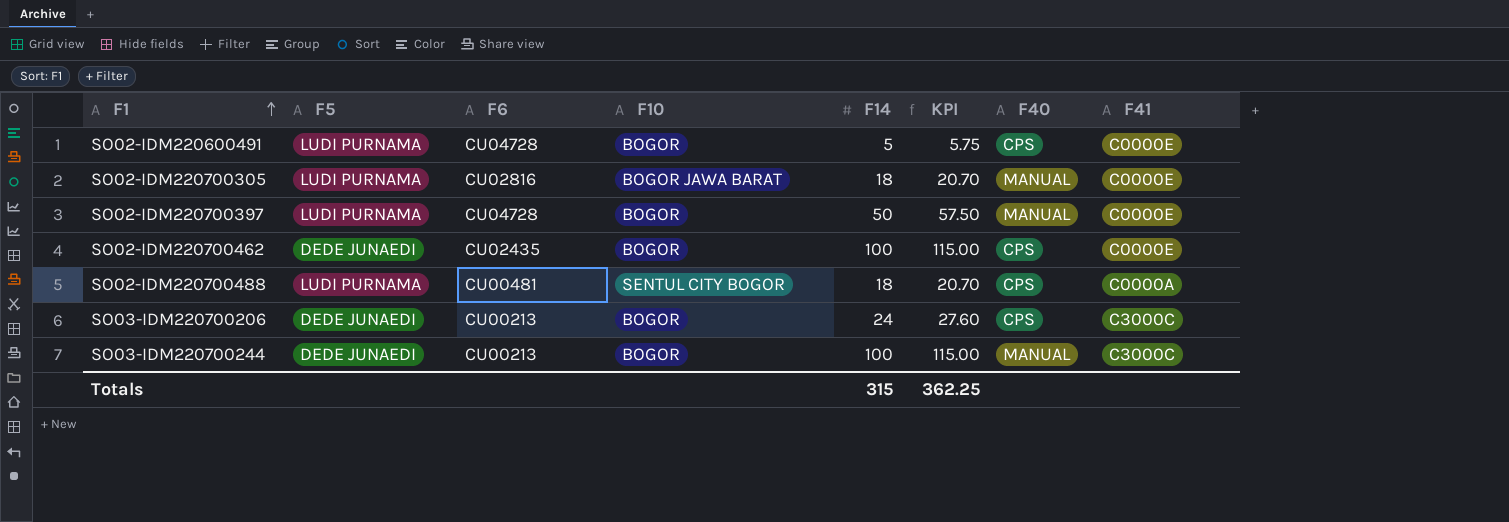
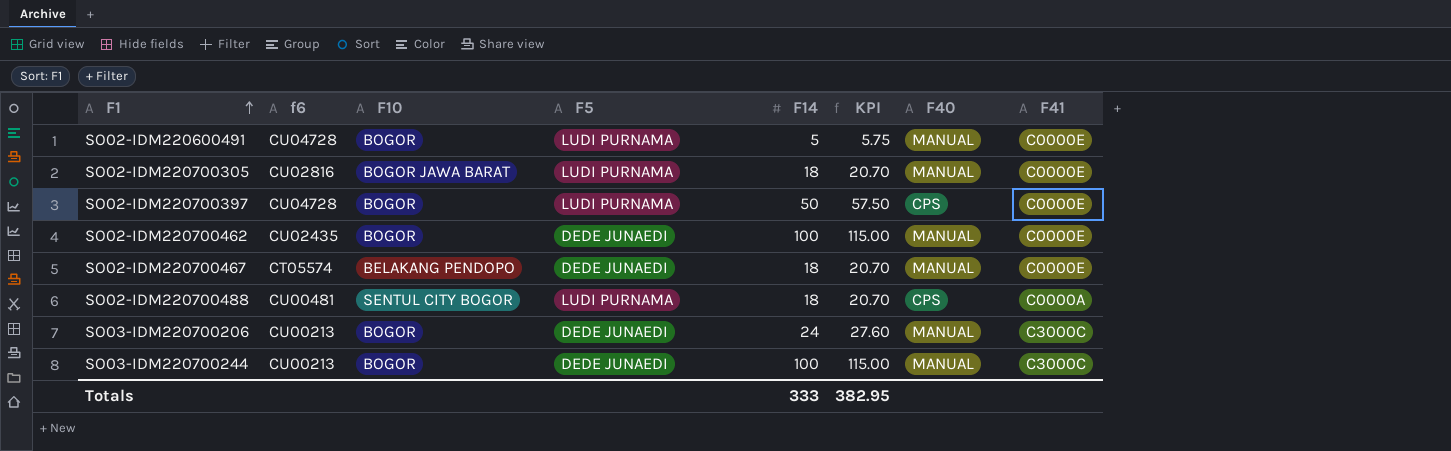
column name: F6 -> f6
column F5 | position: 2 -> 4
SO02-IDM220600491 | F40: CPS -> MANUAL
SO02-IDM220700397 | F40: MANUAL -> CPS
SO02-IDM220700462 | F40: CPS -> MANUAL
row SO02-IDM220700467: none -> CT05574 | BELAKANG PENDOPO | DEDE JUNAEDI | 18 | 20.70 | MANUAL | C0000E
SO03-IDM220700206 | F40: CPS -> MANUAL
Totals | F14: 315 -> 333
Totals | KPI: 362.25 -> 382.95

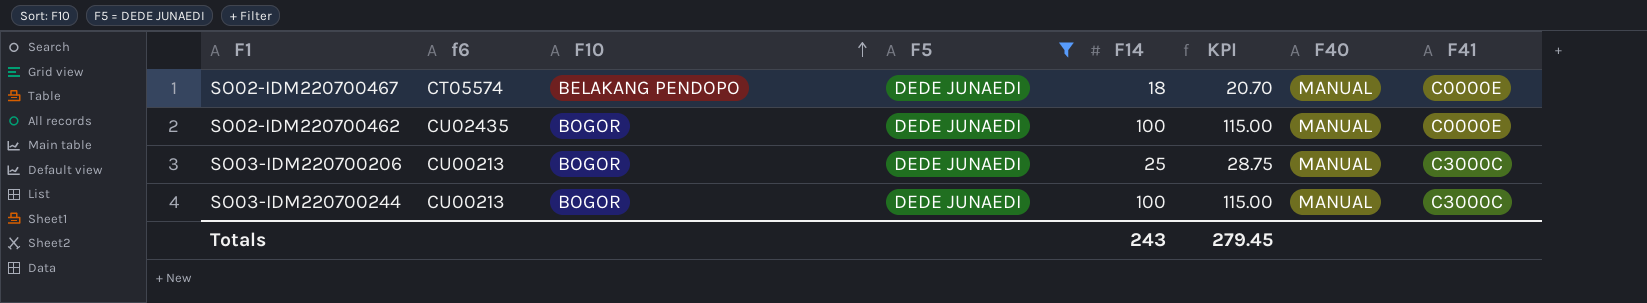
filter: none -> F5 = DEDE JUNAEDI
row order: F1 ascending -> F10 ascending
SO03-IDM220700206 | F14: 24 -> 25
SO03-IDM220700206 | KPI: 27.60 -> 28.75
Totals | F14: 333 -> 243
Totals | KPI: 382.95 -> 279.45

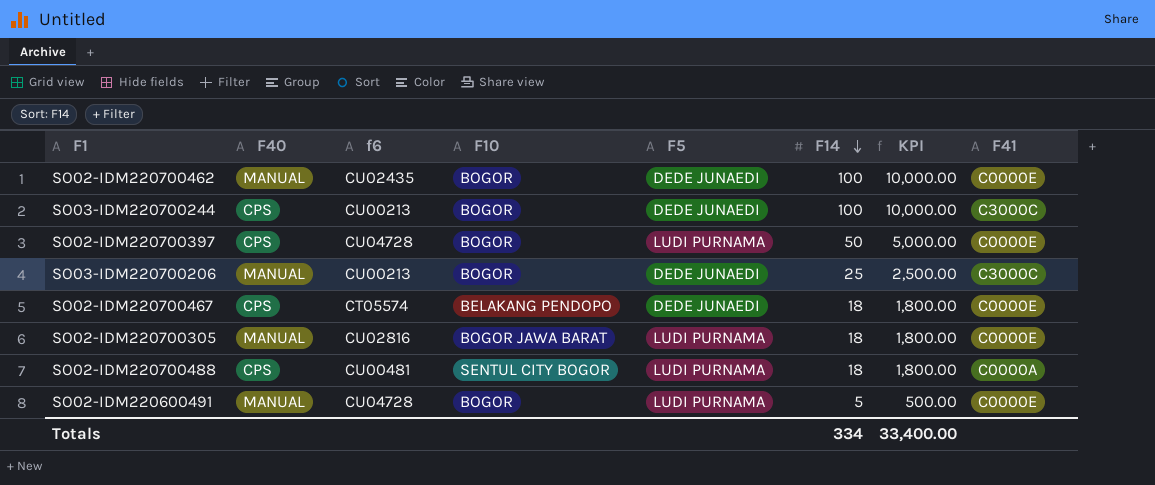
filter: F5 = DEDE JUNAEDI -> none
row order: F10 ascending -> F14 descending
column F40 | position: 7 -> 2
column KPI | formula: [F14] * 1.15 -> [F14] * 100
SO03-IDM220700244 | F40: MANUAL -> CPS
SO02-IDM220700467 | F40: MANUAL -> CPS
Totals | F14: 243 -> 334
Totals | KPI: 279.45 -> 33,400.00

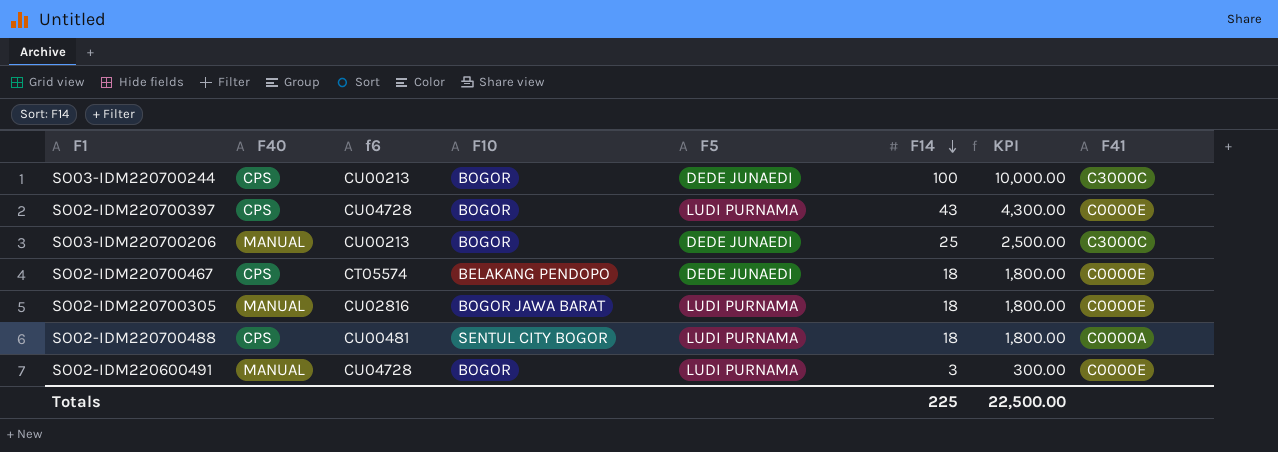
row SO02-IDM220700462: MANUAL | CU02435 | BOGOR | DEDE JUNAEDI | 100 | 10,000.00 | C0000E -> none
SO02-IDM220700397 | F14: 50 -> 43
SO02-IDM220700397 | KPI: 5,000.00 -> 4,300.00
SO02-IDM220600491 | F14: 5 -> 3
SO02-IDM220600491 | KPI: 500.00 -> 300.00
Totals | F14: 334 -> 225
Totals | KPI: 33,400.00 -> 22,500.00

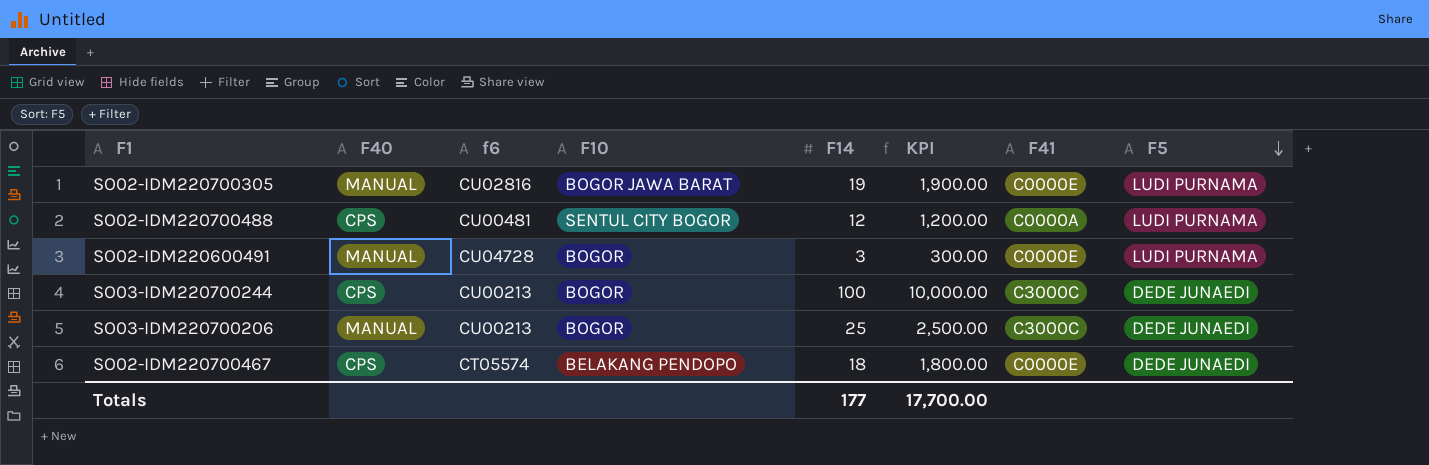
row order: F14 descending -> F5 descending
column F5 | position: 5 -> 8
row SO02-IDM220700397: CPS | CU04728 | BOGOR | LUDI PURNAMA | 43 | 4,300.00 | C0000E -> none
SO02-IDM220700305 | F14: 18 -> 19
SO02-IDM220700305 | KPI: 1,800.00 -> 1,900.00
SO02-IDM220700488 | F14: 18 -> 12
SO02-IDM220700488 | KPI: 1,800.00 -> 1,200.00
Totals | F14: 225 -> 177
Totals | KPI: 22,500.00 -> 17,700.00

